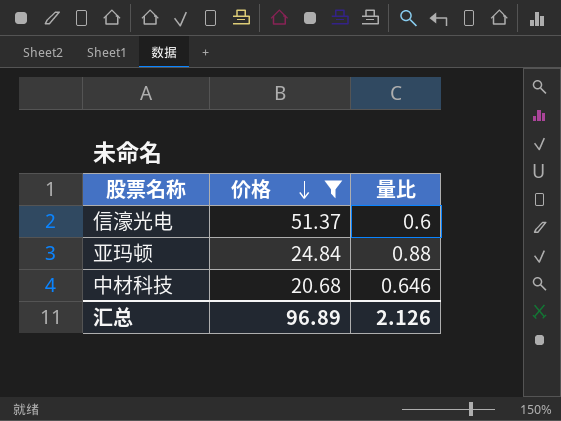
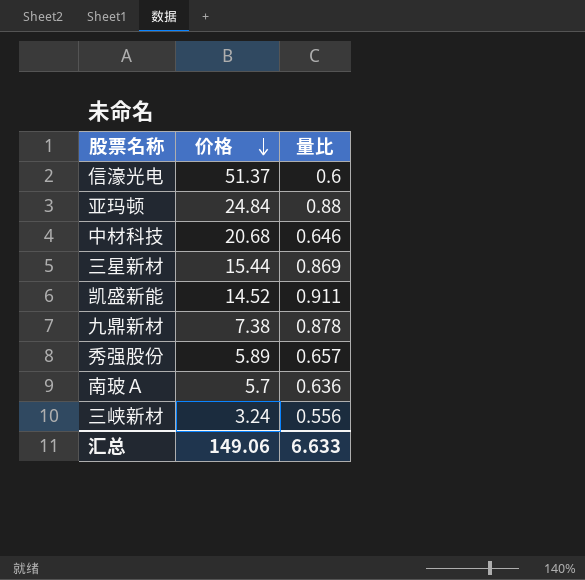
filter: 价格 >= 20.68 -> none
汇总 | 价格: 96.89 -> 149.06
汇总 | 量比: 2.126 -> 6.633

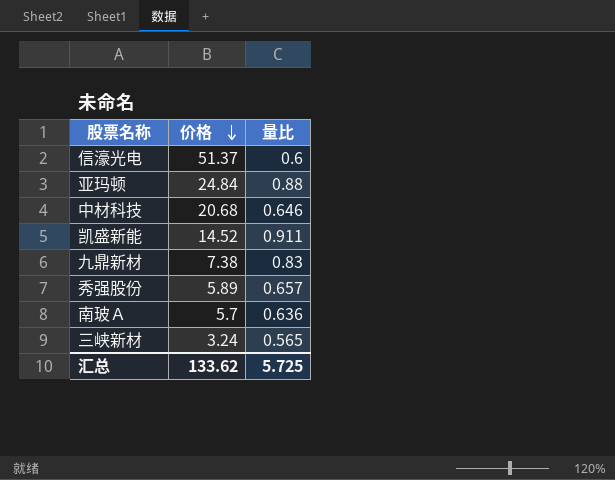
row 三星新材: 15.44 | 0.869 -> none
九鼎新材 | 量比: 0.878 -> 0.83
三峡新材 | 量比: 0.556 -> 0.565
汇总 | 价格: 149.06 -> 133.62
汇总 | 量比: 6.633 -> 5.725

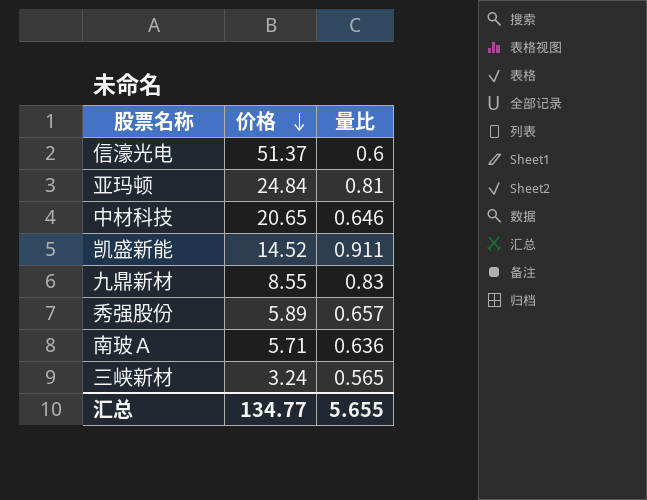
亚玛顿 | 量比: 0.88 -> 0.81
中材科技 | 价格: 20.68 -> 20.65
九鼎新材 | 价格: 7.38 -> 8.55
南玻Ａ | 价格: 5.7 -> 5.71
汇总 | 价格: 133.62 -> 134.77
汇总 | 量比: 5.725 -> 5.655

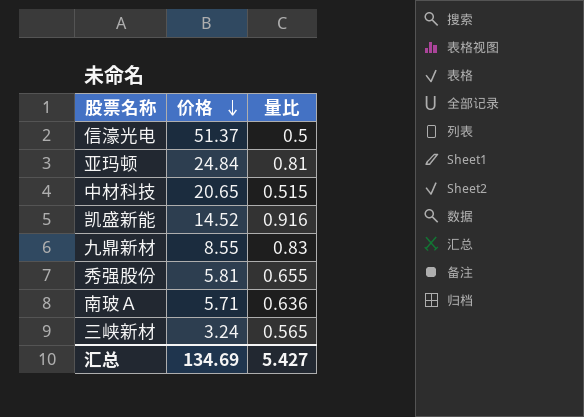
信濠光电 | 量比: 0.6 -> 0.5
中材科技 | 量比: 0.646 -> 0.515
凯盛新能 | 量比: 0.911 -> 0.916
秀强股份 | 价格: 5.89 -> 5.81
秀强股份 | 量比: 0.657 -> 0.655
汇总 | 价格: 134.77 -> 134.69
汇总 | 量比: 5.655 -> 5.427

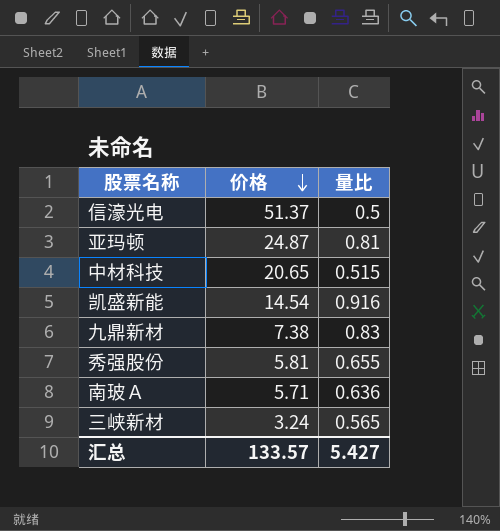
亚玛顿 | 价格: 24.84 -> 24.87
凯盛新能 | 价格: 14.52 -> 14.54
九鼎新材 | 价格: 8.55 -> 7.38
汇总 | 价格: 134.69 -> 133.57

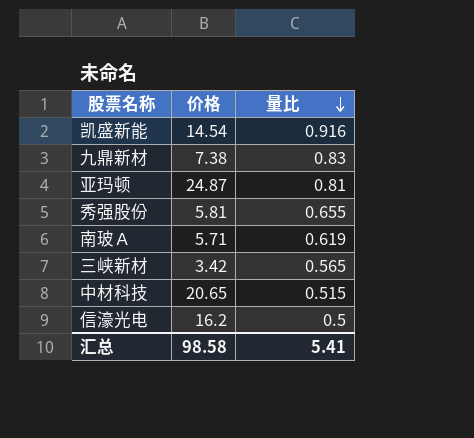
row order: 价格 descending -> 量比 descending
南玻Ａ | 量比: 0.636 -> 0.619
三峡新材 | 价格: 3.24 -> 3.42
信濠光电 | 价格: 51.37 -> 16.2
汇总 | 价格: 133.57 -> 98.58
汇总 | 量比: 5.427 -> 5.41

